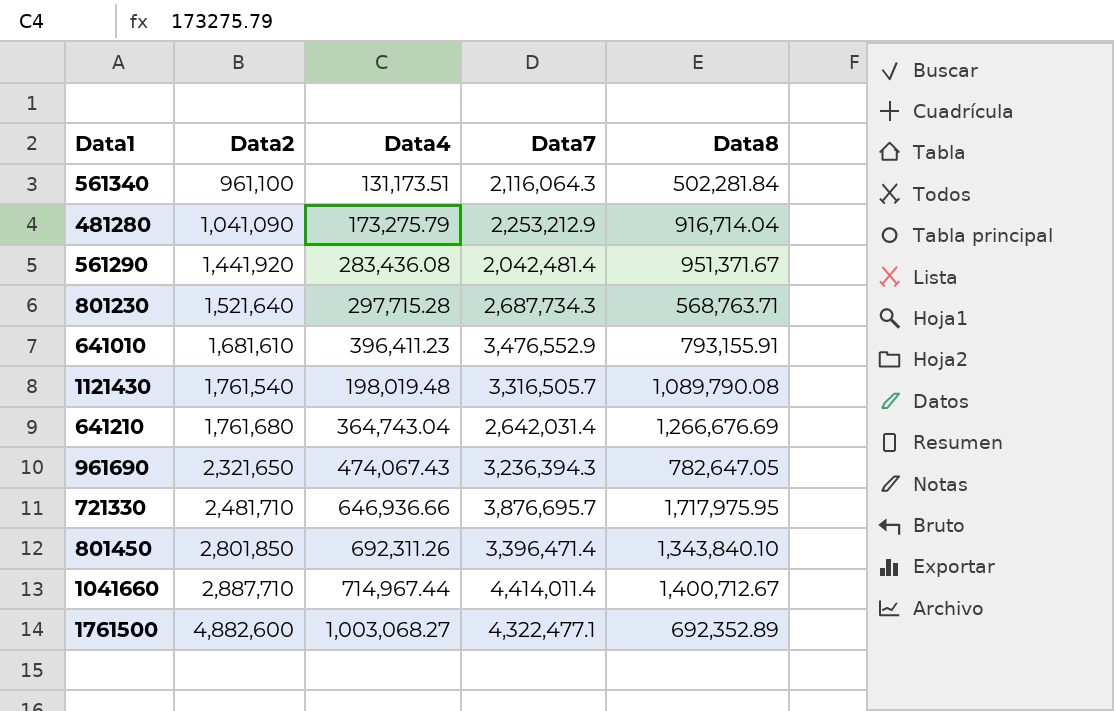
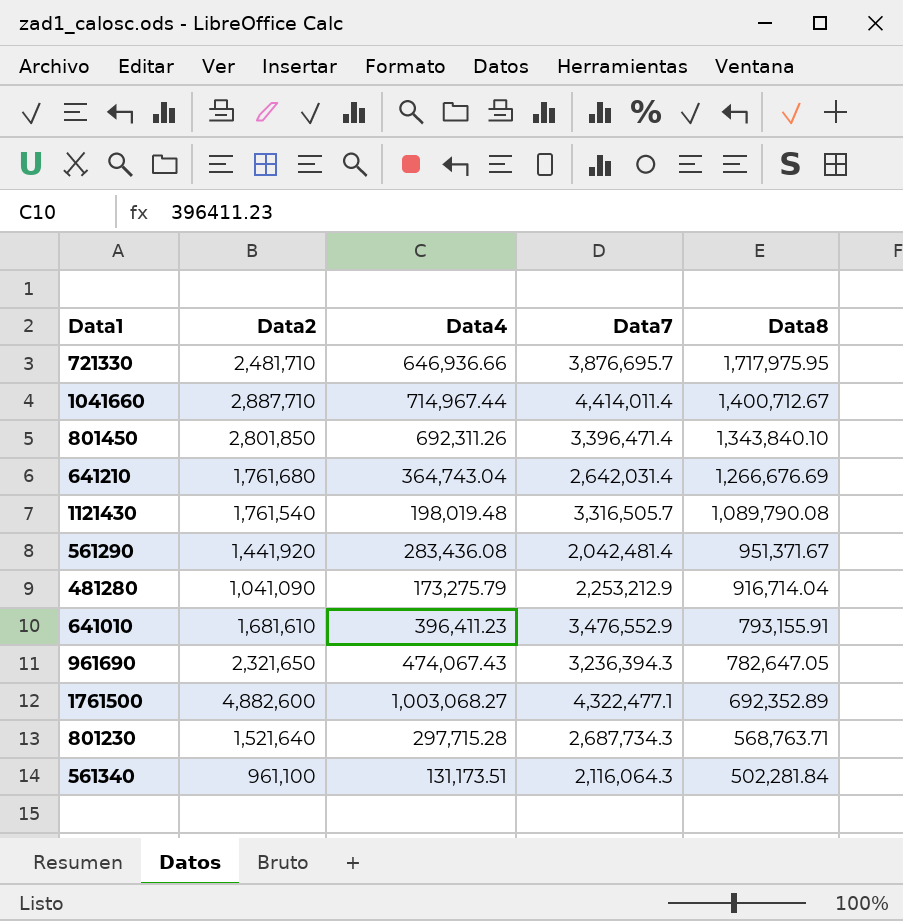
row order: Data2 ascending -> Data8 descending

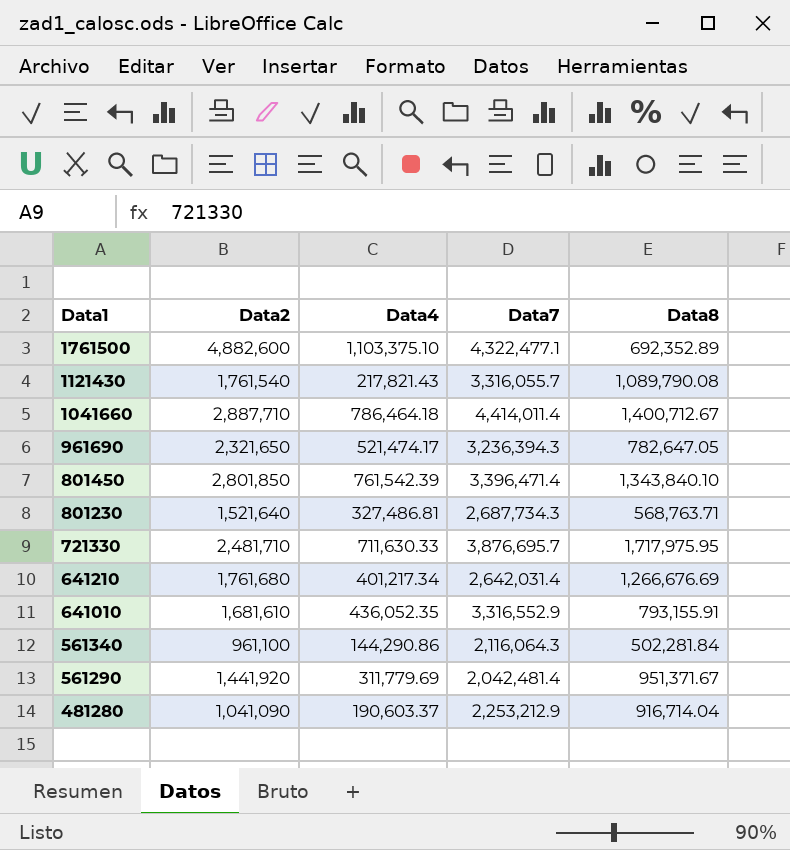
row order: Data8 descending -> Data1 descending
1761500 | Data4: 1,003,068.27 -> 1,103,375.10
1121430 | Data4: 198,019.48 -> 217,821.43
1121430 | Data7: 3,316,505.7 -> 3,316,055.7
1041660 | Data4: 714,967.44 -> 786,464.18
961690 | Data4: 474,067.43 -> 521,474.17
801450 | Data4: 692,311.26 -> 761,542.39
801230 | Data4: 297,715.28 -> 327,486.81
721330 | Data4: 646,936.66 -> 711,630.33
641210 | Data4: 364,743.04 -> 401,217.34
641010 | Data4: 396,411.23 -> 436,052.35
641010 | Data7: 3,476,552.9 -> 3,316,552.9
561340 | Data4: 131,173.51 -> 144,290.86
561290 | Data4: 283,436.08 -> 311,779.69
481280 | Data4: 173,275.79 -> 190,603.37

